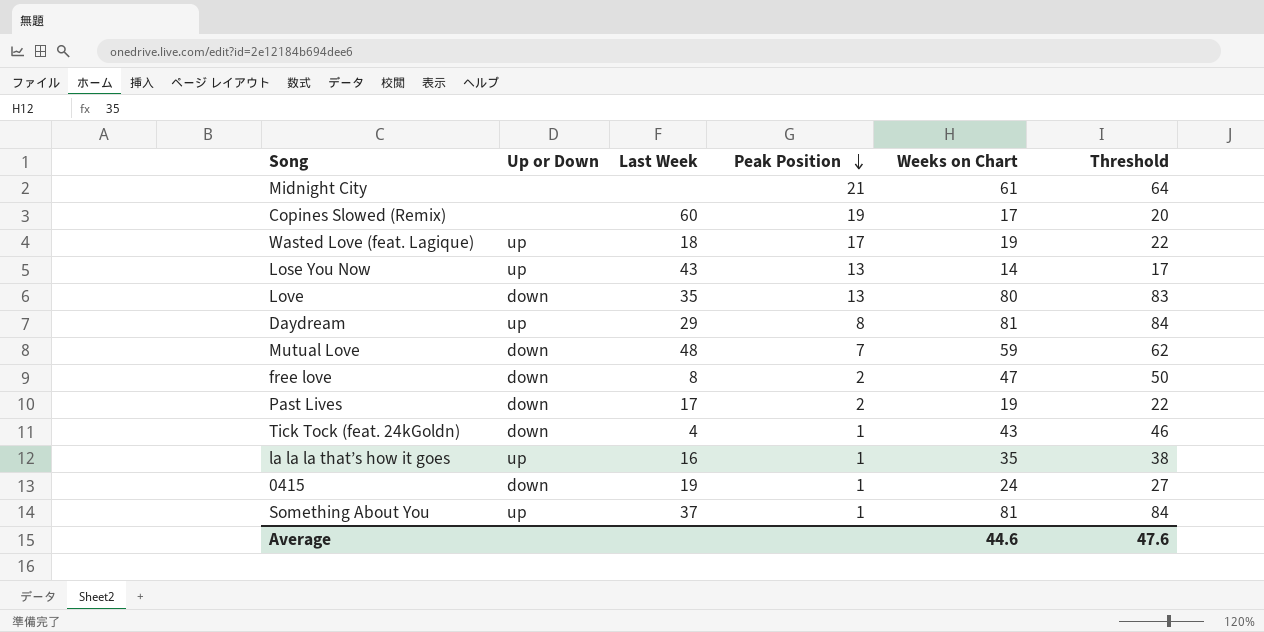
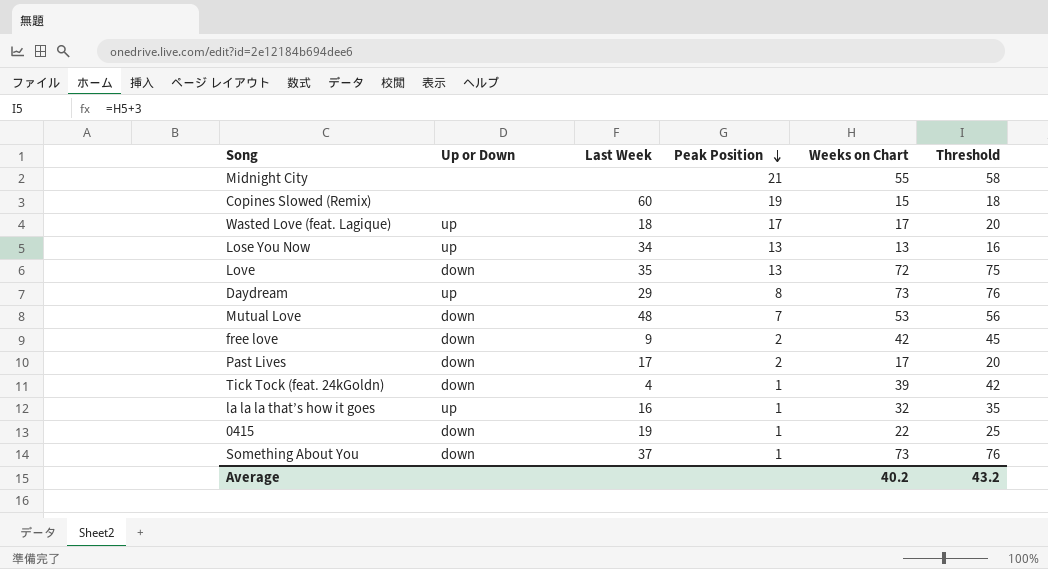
Midnight City | Weeks on Chart: 61 -> 55
Midnight City | Threshold: 64 -> 58
Copines Slowed (Remix) | Weeks on Chart: 17 -> 15
Copines Slowed (Remix) | Threshold: 20 -> 18
Wasted Love (feat. Lagique) | Weeks on Chart: 19 -> 17
Wasted Love (feat. Lagique) | Threshold: 22 -> 20
Lose You Now | Last Week: 43 -> 34
Lose You Now | Weeks on Chart: 14 -> 13
Lose You Now | Threshold: 17 -> 16
Love | Weeks on Chart: 80 -> 72
Love | Threshold: 83 -> 75
Daydream | Weeks on Chart: 81 -> 73
Daydream | Threshold: 84 -> 76
Mutual Love | Weeks on Chart: 59 -> 53
Mutual Love | Threshold: 62 -> 56
free love | Last Week: 8 -> 9
free love | Weeks on Chart: 47 -> 42
free love | Threshold: 50 -> 45
Past Lives | Weeks on Chart: 19 -> 17
Past Lives | Threshold: 22 -> 20
Tick Tock (feat. 24kGoldn) | Weeks on Chart: 43 -> 39
Tick Tock (feat. 24kGoldn) | Threshold: 46 -> 42
la la la that’s how it goes | Weeks on Chart: 35 -> 32
la la la that’s how it goes | Threshold: 38 -> 35
0415 | Weeks on Chart: 24 -> 22
0415 | Threshold: 27 -> 25
Something About You | Up or Down: up -> down
Something About You | Weeks on Chart: 81 -> 73
Something About You | Threshold: 84 -> 76
Average | Weeks on Chart: 44.6 -> 40.2
Average | Threshold: 47.6 -> 43.2

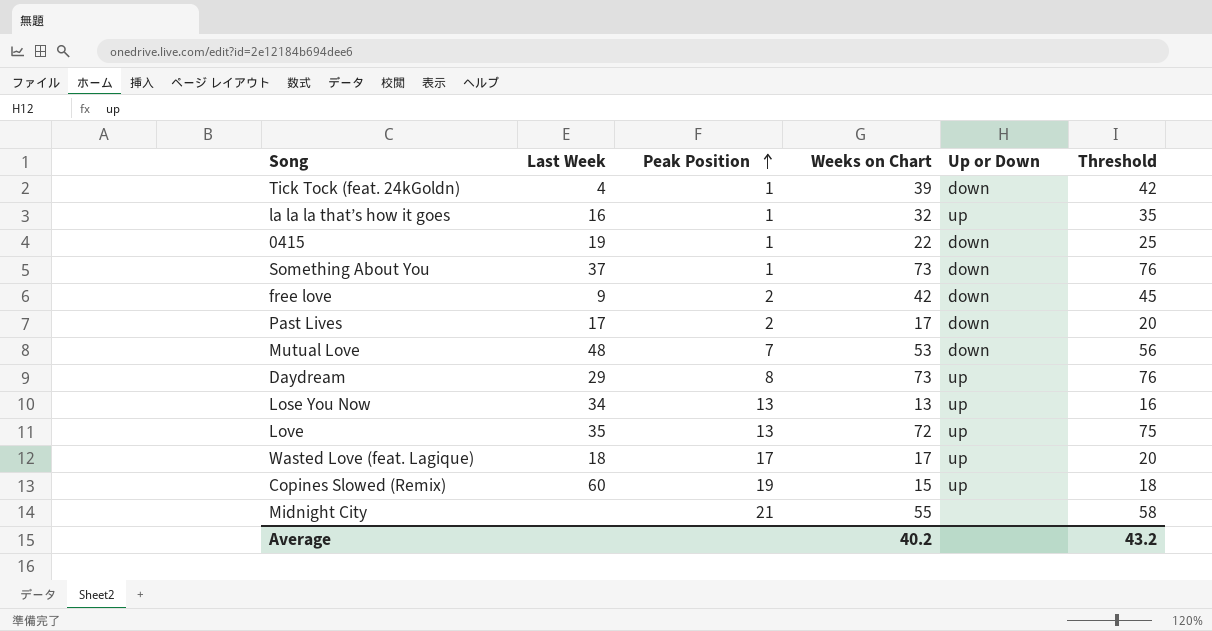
row order: Peak Position descending -> Peak Position ascending
column Up or Down | position: 2 -> 5
Love | Up or Down: down -> up
Copines Slowed (Remix) | Up or Down: none -> up

